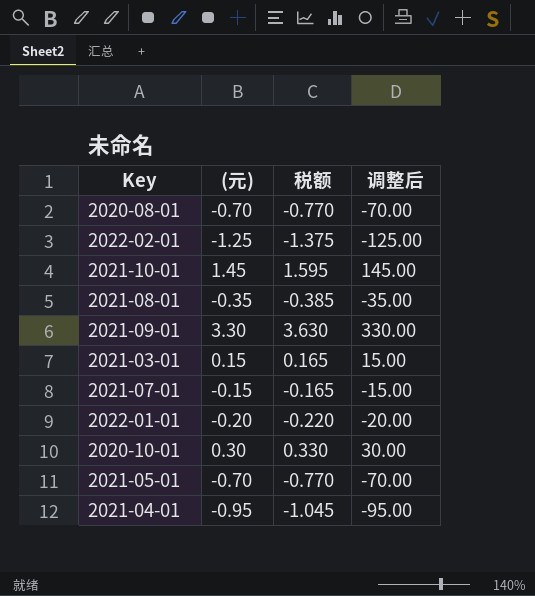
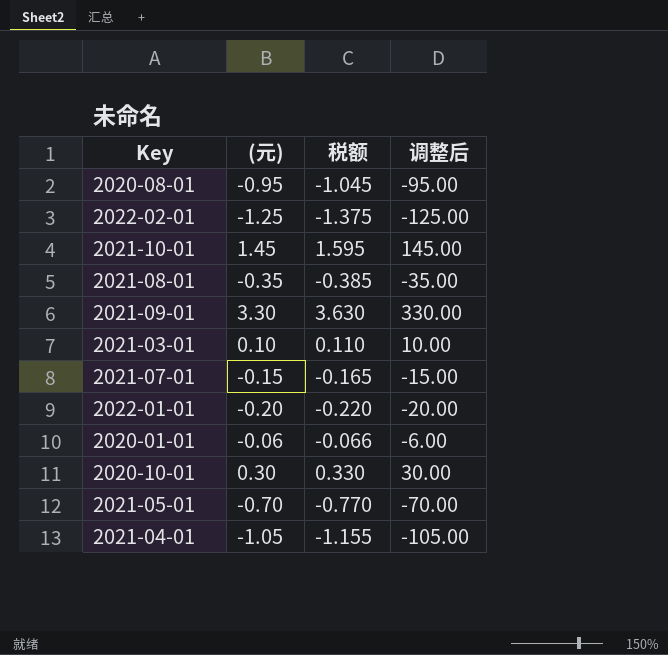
2020-08-01 | (元): -0.70 -> -0.95
2020-08-01 | 税额: -0.770 -> -1.045
2020-08-01 | 调整后: -70.00 -> -95.00
2021-03-01 | (元): 0.15 -> 0.10
2021-03-01 | 税额: 0.165 -> 0.110
2021-03-01 | 调整后: 15.00 -> 10.00
row 2020-01-01: none -> -0.06 | -0.066 | -6.00
2021-04-01 | (元): -0.95 -> -1.05
2021-04-01 | 税额: -1.045 -> -1.155
2021-04-01 | 调整后: -95.00 -> -105.00

